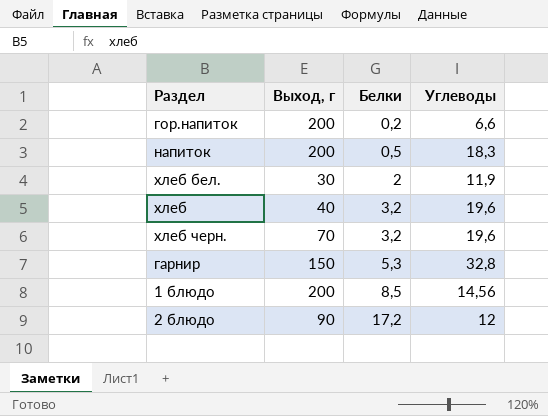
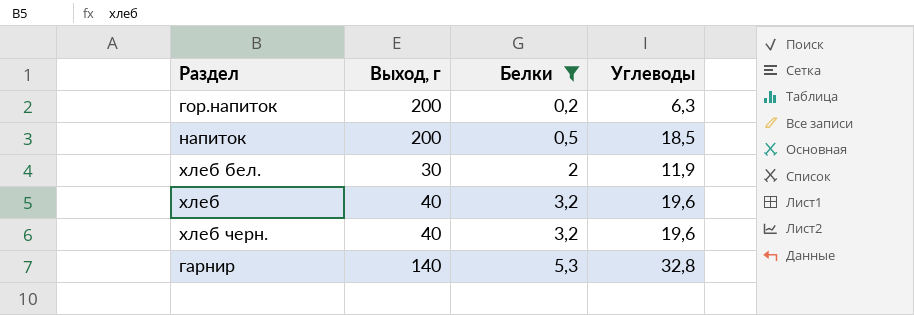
filter: none -> Белки <= 5,3
гор.напиток | Углеводы: 6,6 -> 6,3
напиток | Углеводы: 18,3 -> 18,5
хлеб черн. | Выход, г: 70 -> 40
гарнир | Выход, г: 150 -> 140

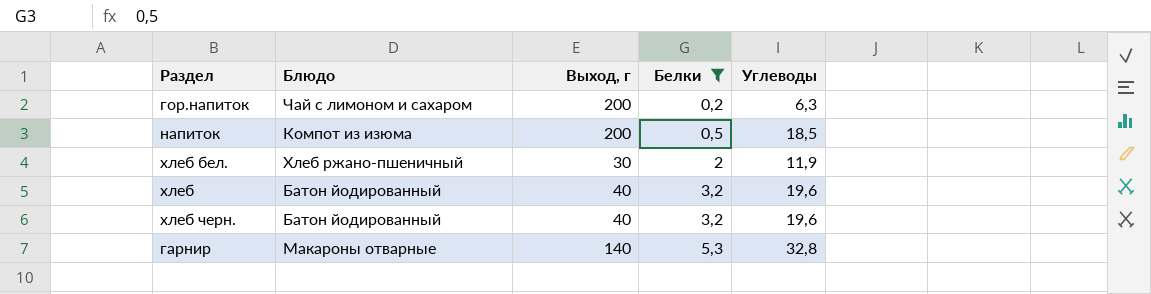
column Блюдо | position: none -> 2

